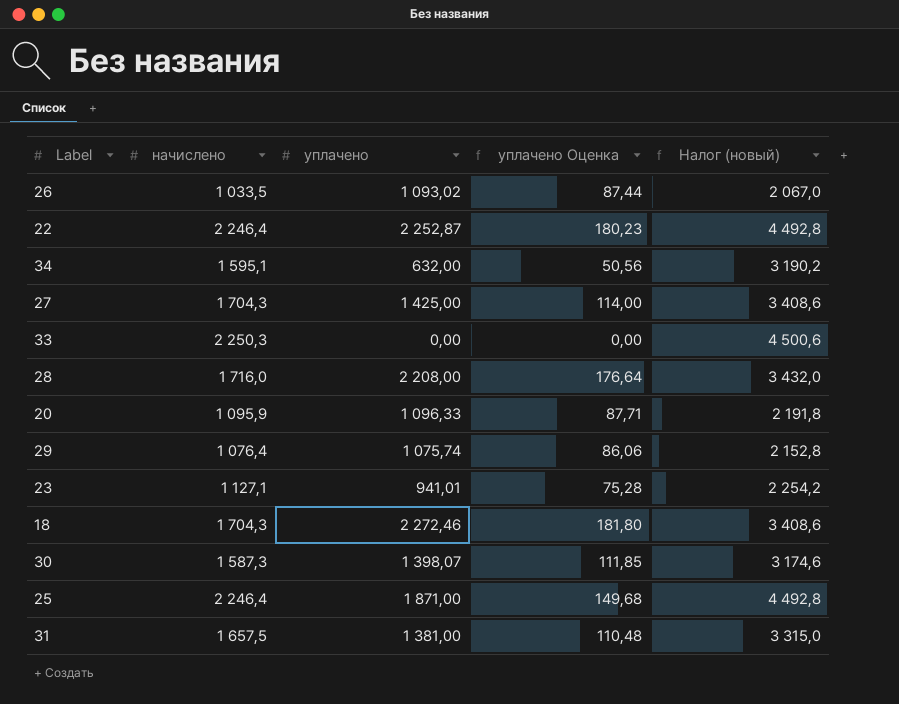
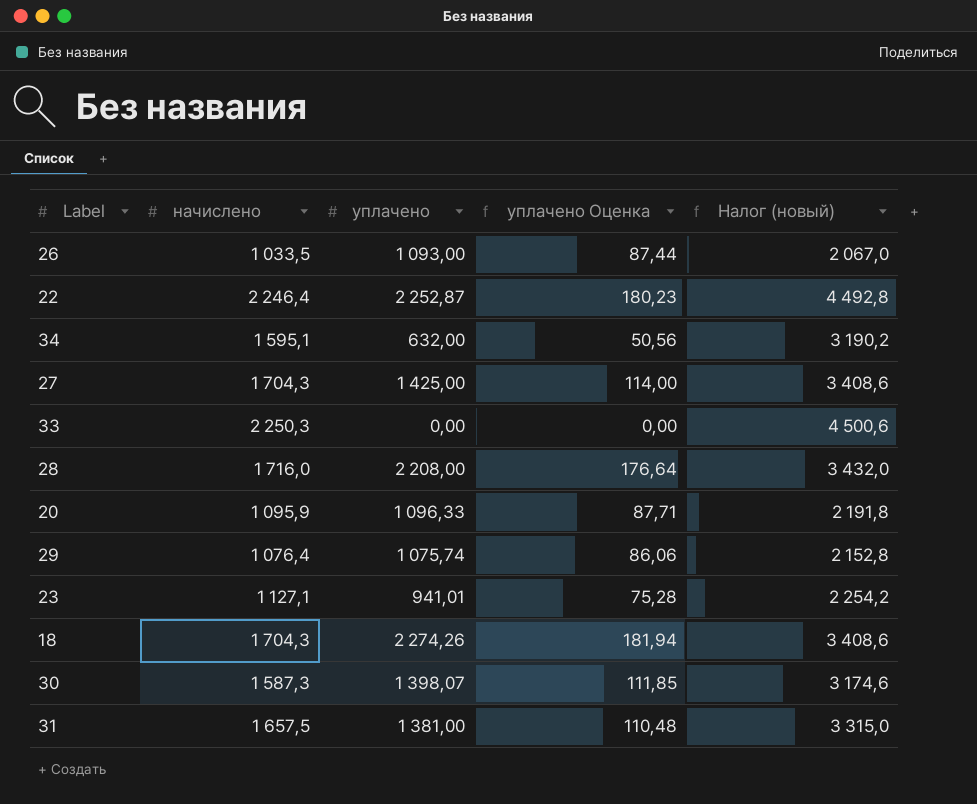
row 25: 2 246,4 | 1 871,00 | 149,68 | 4 492,8 -> none
26 | уплачено: 1 093,02 -> 1 093,00
18 | уплачено: 2 272,46 -> 2 274,26
18 | уплачено Оценка: 181,80 -> 181,94

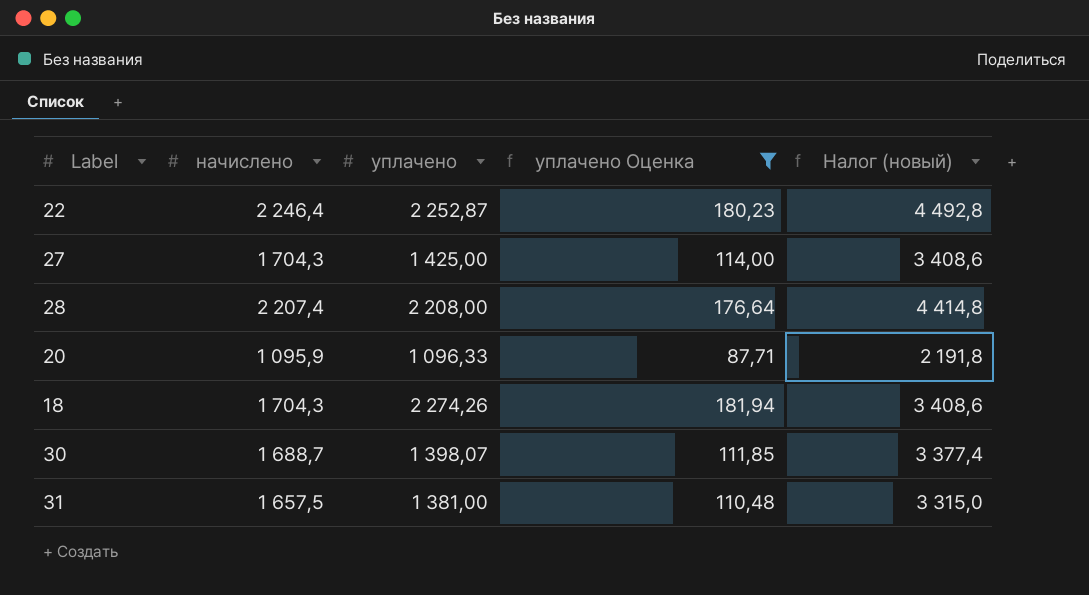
filter: none -> уплачено Оценка >= 87,71
28 | начислено: 1 716,0 -> 2 207,4
28 | Налог (новый): 3 432,0 -> 4 414,8
30 | начислено: 1 587,3 -> 1 688,7
30 | Налог (новый): 3 174,6 -> 3 377,4

